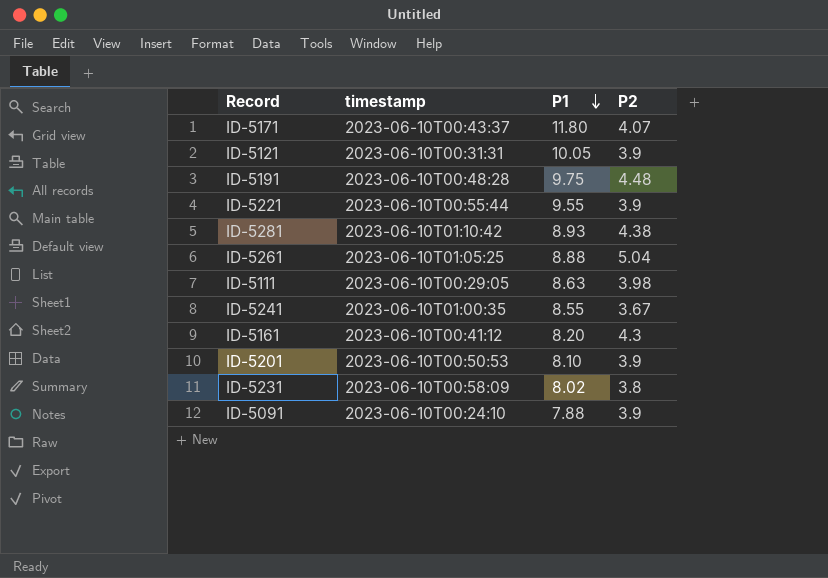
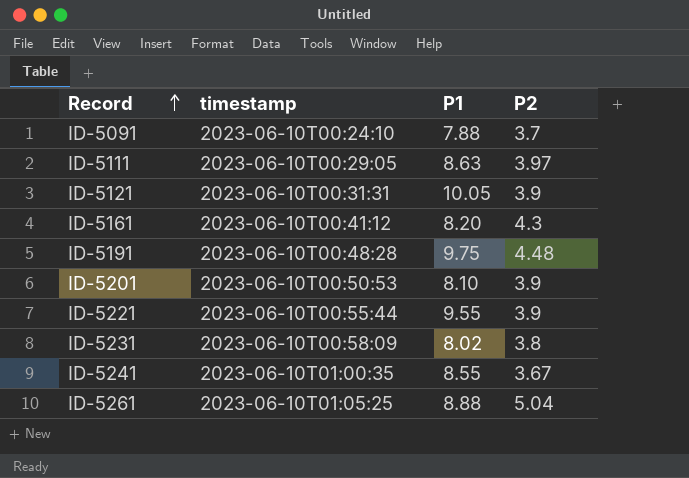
row order: P1 descending -> Record ascending
row ID-5171: 2023-06-10T00:43:37 | 11.80 | 4.07 -> none
row ID-5281: 2023-06-10T01:10:42 | 8.93 | 4.38 -> none
ID-5091 | P2: 3.9 -> 3.7
ID-5111 | P2: 3.98 -> 3.97

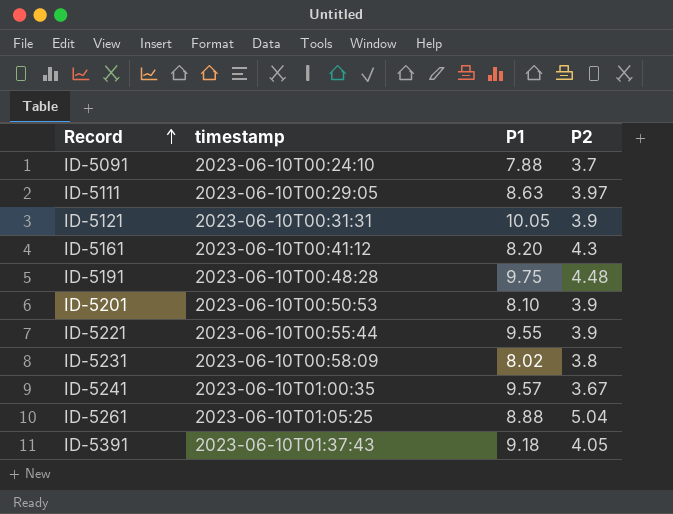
ID-5241 | P1: 8.55 -> 9.57
row ID-5391: none -> 2023-06-10T01:37:43 | 9.18 | 4.05

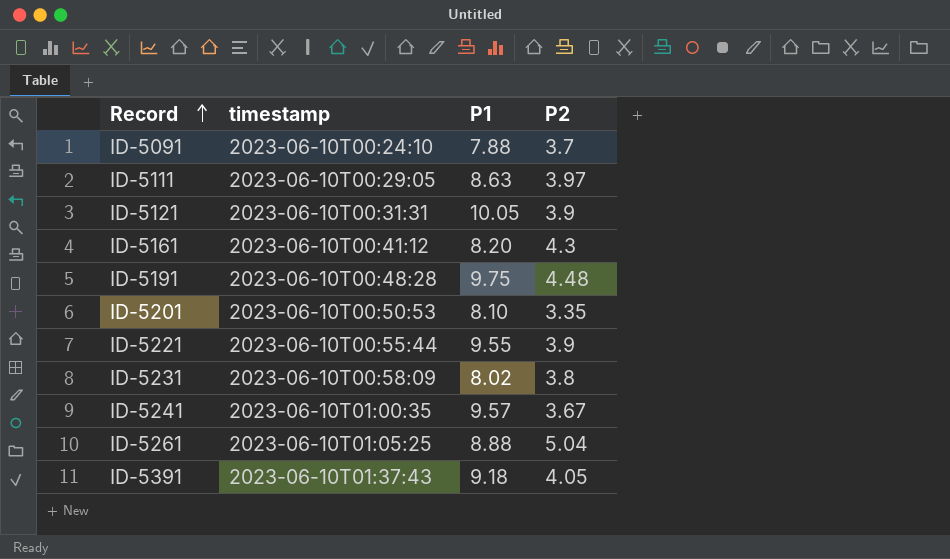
ID-5201 | P2: 3.9 -> 3.35

